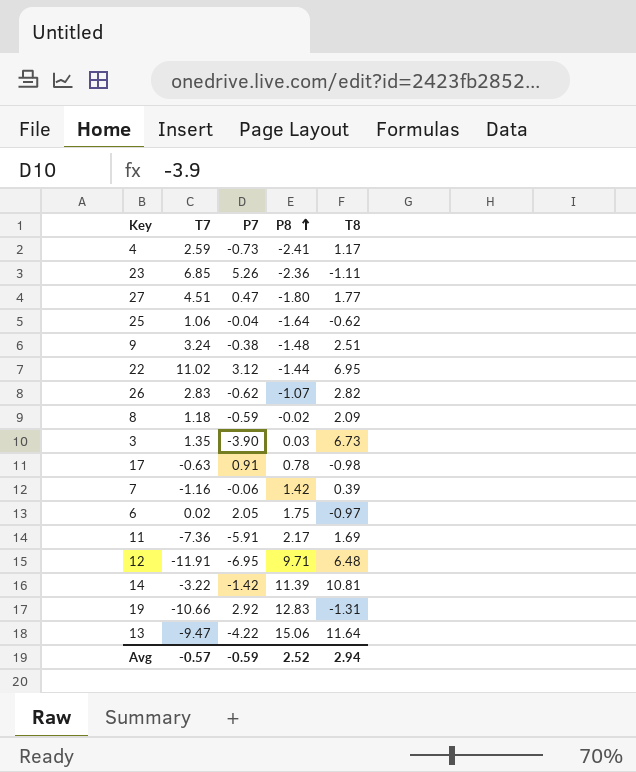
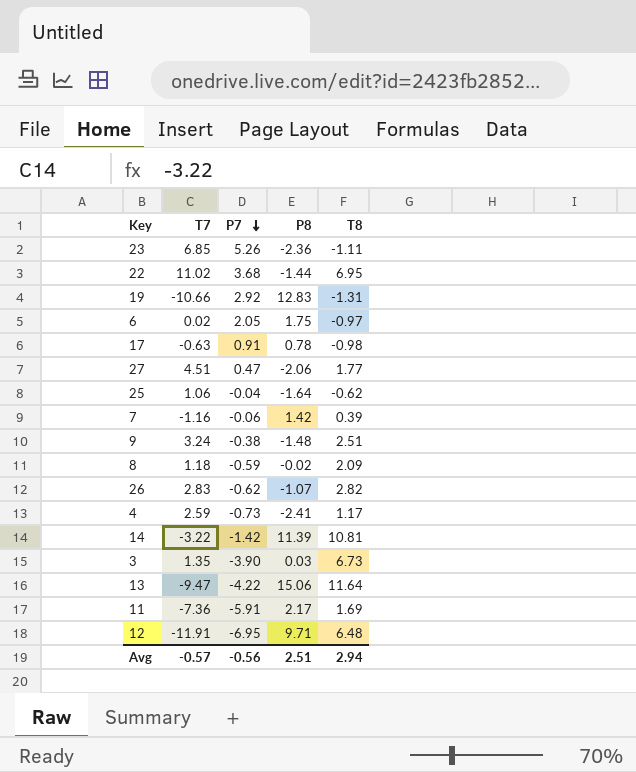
row order: P8 ascending -> P7 descending
22 | P7: 3.12 -> 3.68
27 | P8: -1.80 -> -2.06
Avg | P7: -0.59 -> -0.56
Avg | P8: 2.52 -> 2.51

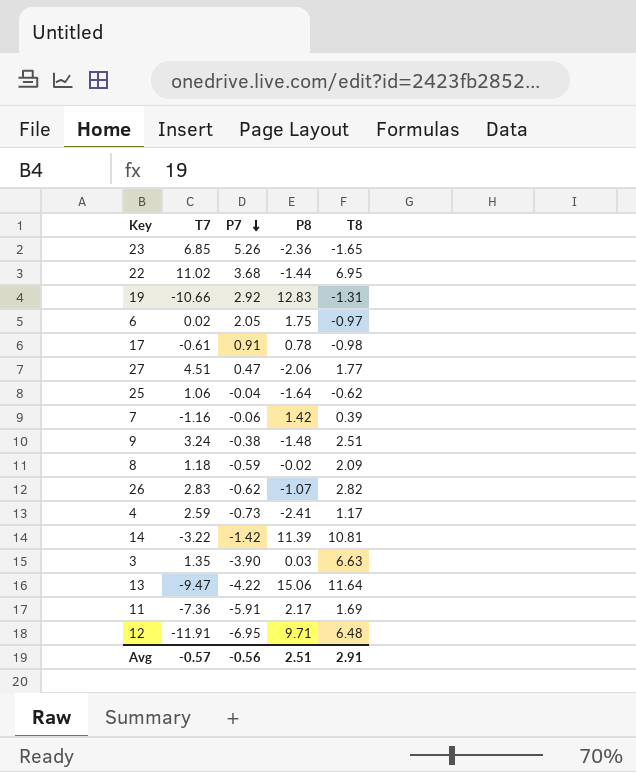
23 | T8: -1.11 -> -1.65
17 | T7: -0.63 -> -0.61
3 | T8: 6.73 -> 6.63
Avg | T8: 2.94 -> 2.91

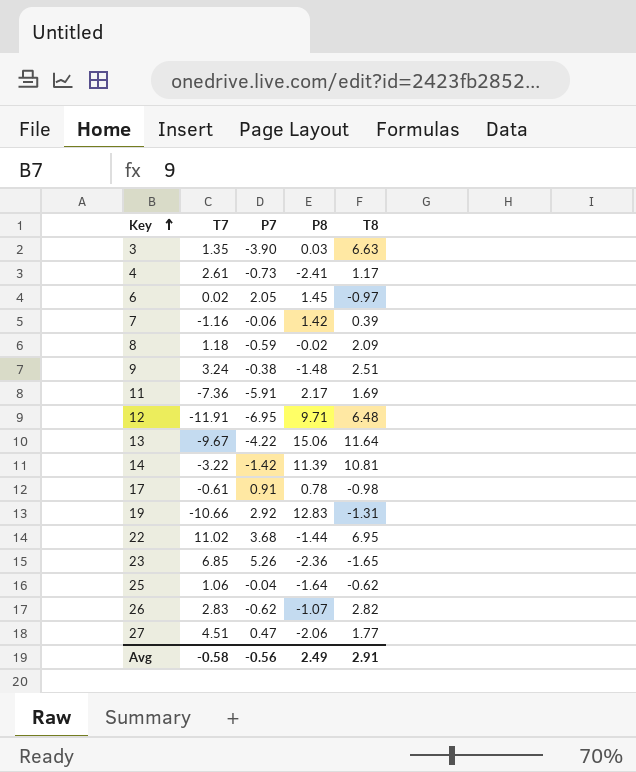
row order: P7 descending -> Key ascending
4 | T7: 2.59 -> 2.61
6 | P8: 1.75 -> 1.45
13 | T7: -9.47 -> -9.67
Avg | T7: -0.57 -> -0.58
Avg | P8: 2.51 -> 2.49

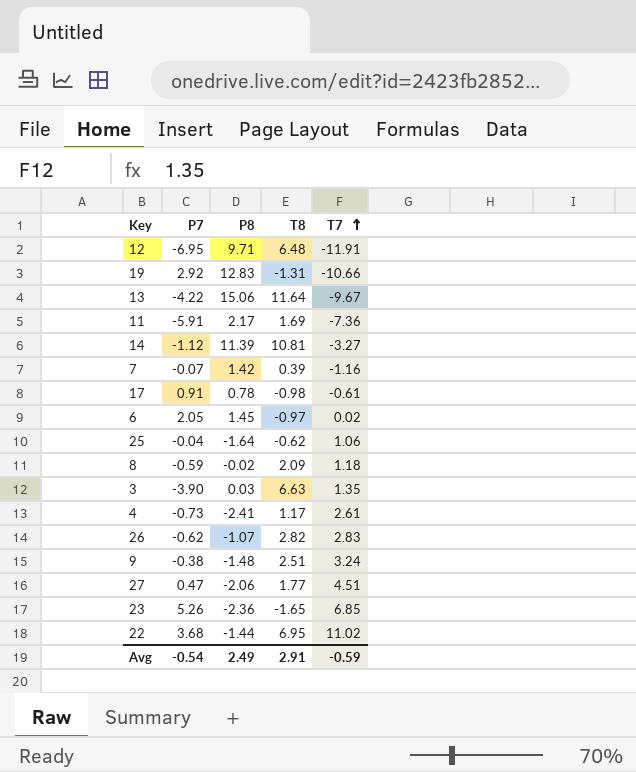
row order: Key ascending -> T7 ascending
column T7 | position: 2 -> 5
14 | P7: -1.42 -> -1.12
14 | T7: -3.22 -> -3.27
7 | P7: -0.06 -> -0.07
Avg | P7: -0.56 -> -0.54
Avg | T7: -0.58 -> -0.59

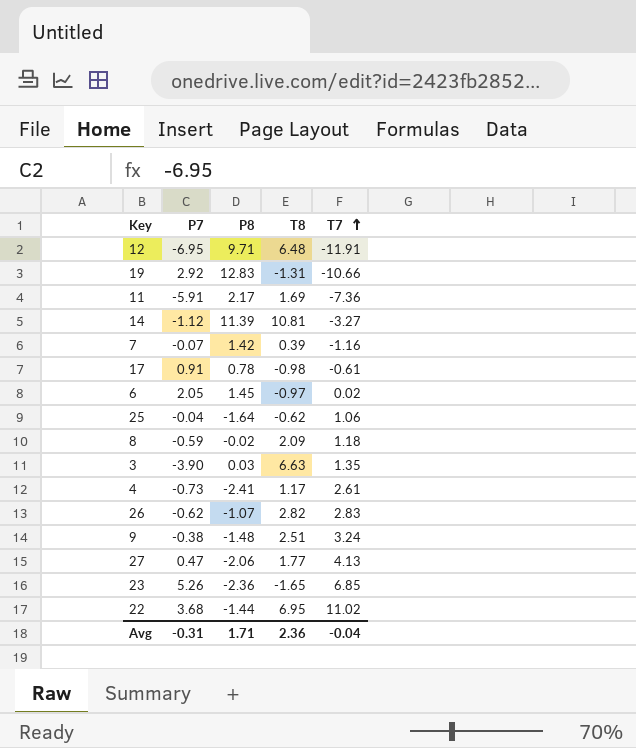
row 13: -4.22 | 15.06 | 11.64 | -9.67 -> none
27 | T7: 4.51 -> 4.13
Avg | P7: -0.54 -> -0.31
Avg | P8: 2.49 -> 1.71
Avg | T8: 2.91 -> 2.36
Avg | T7: -0.59 -> -0.04

